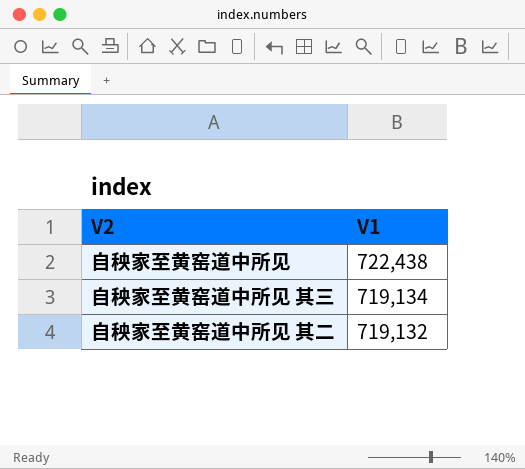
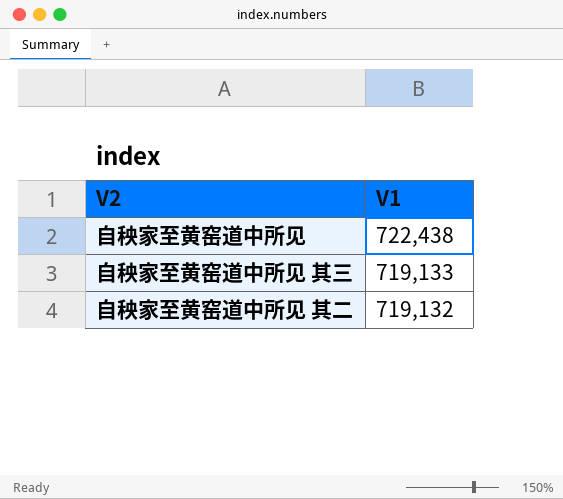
自秧家至黄窑道中所见 其三 | V1: 719,134 -> 719,133

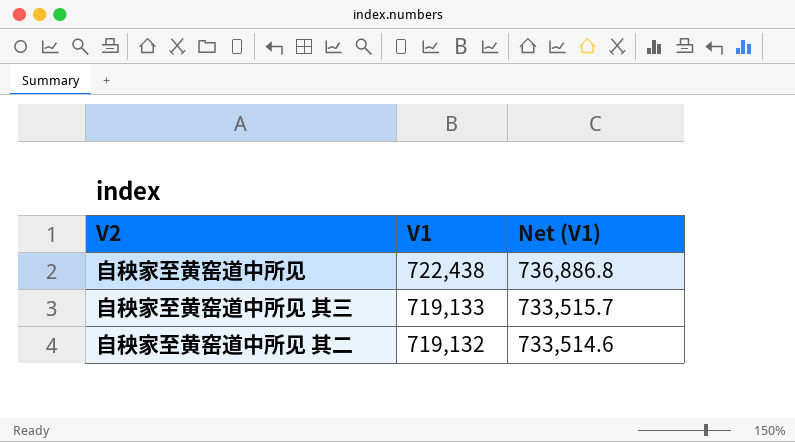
column Net (V1) | formula: none -> [V1] * 1.02

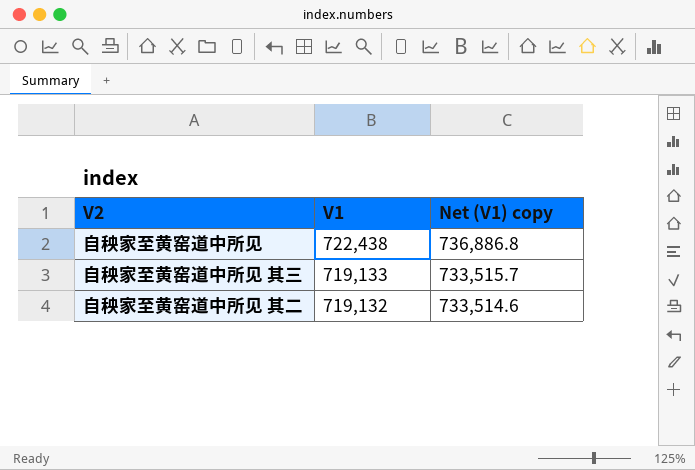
column name: Net (V1) -> Net (V1) copy

